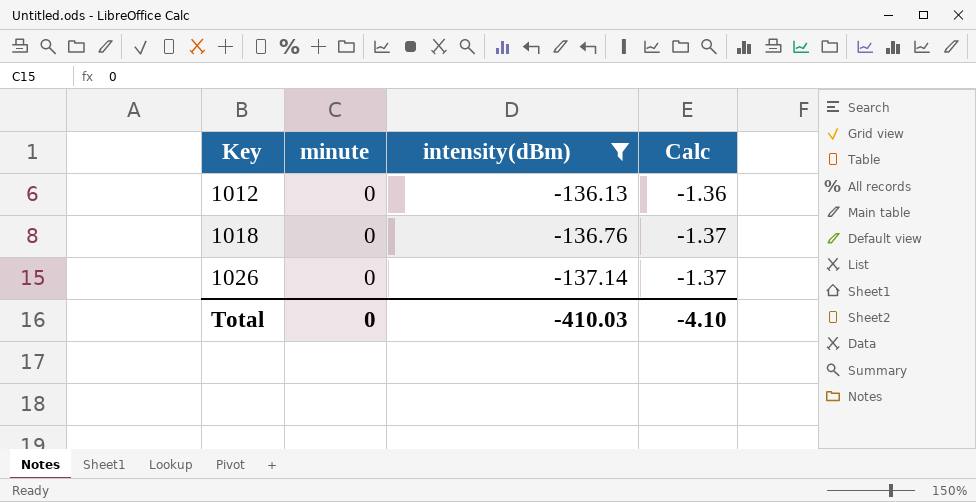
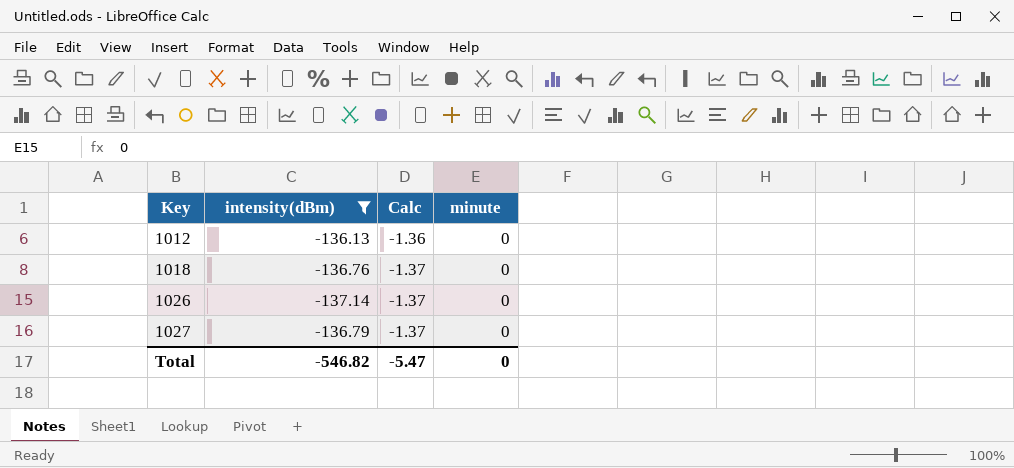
column minute | position: 2 -> 4
row 1027: none -> -136.79 | -1.37 | 0
Total | intensity(dBm): -410.03 -> -546.82
Total | Calc: -4.10 -> -5.47

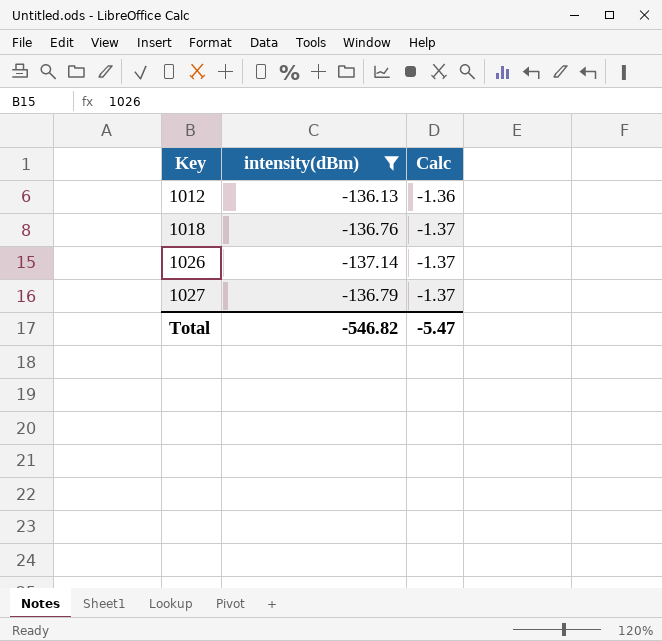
column minute | position: 4 -> none

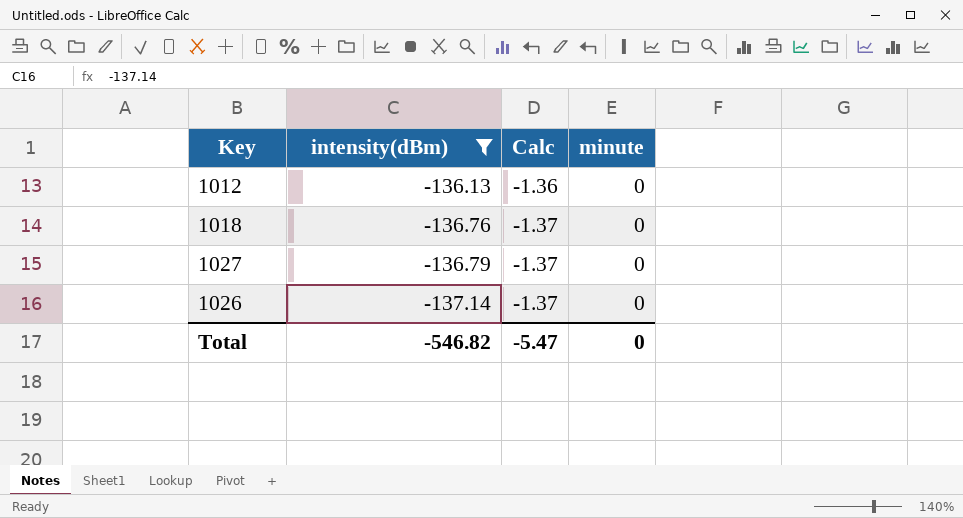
row order: Key ascending -> intensity(dBm) descending
column minute | position: none -> 4

